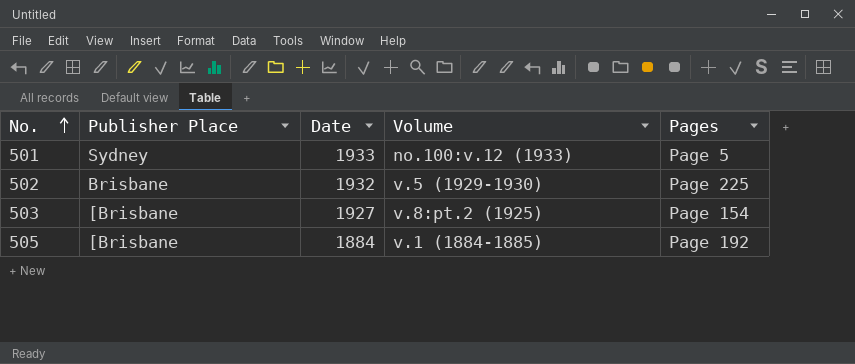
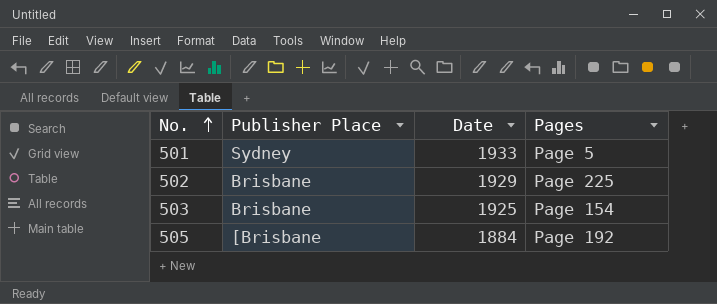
column Volume | position: 4 -> none
502 | Date: 1932 -> 1929
503 | Publisher Place: [Brisbane -> Brisbane
503 | Date: 1927 -> 1925

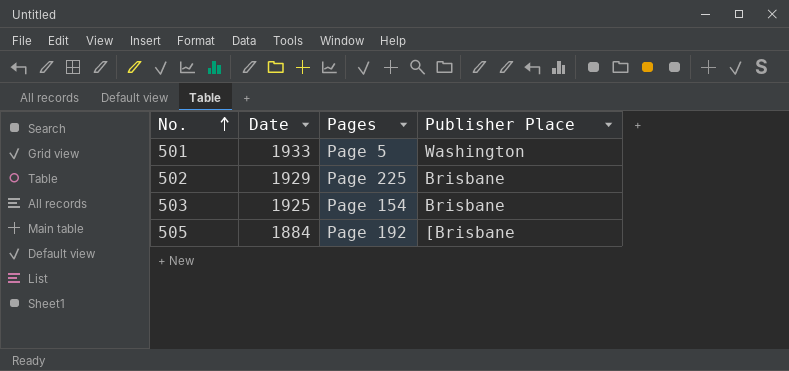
column Publisher Place | position: 2 -> 4
501 | Publisher Place: Sydney -> Washington

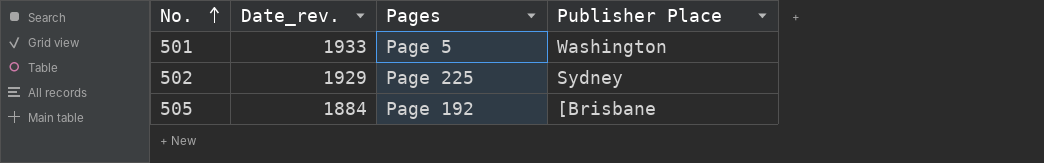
column name: Date -> Date_rev.
row 503: 1925 | Page 154 | Brisbane -> none
502 | Publisher Place: Brisbane -> Sydney

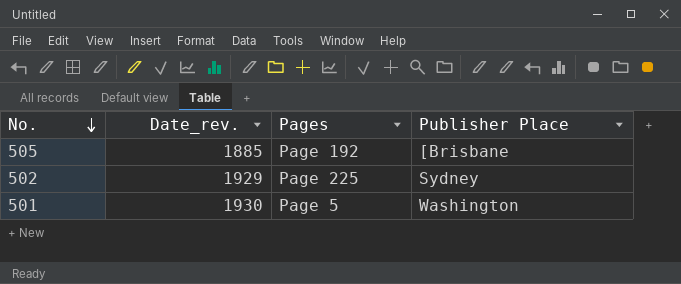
row order: No. ascending -> No. descending
505 | Date_rev.: 1884 -> 1885
501 | Date_rev.: 1933 -> 1930

